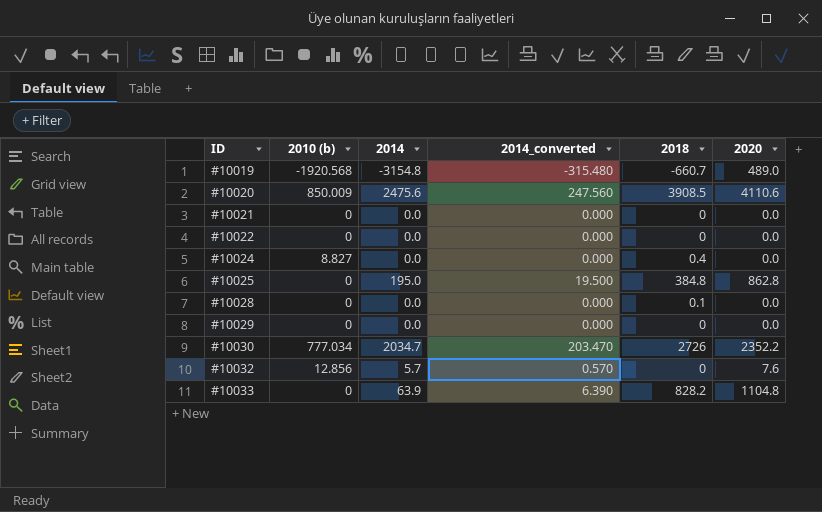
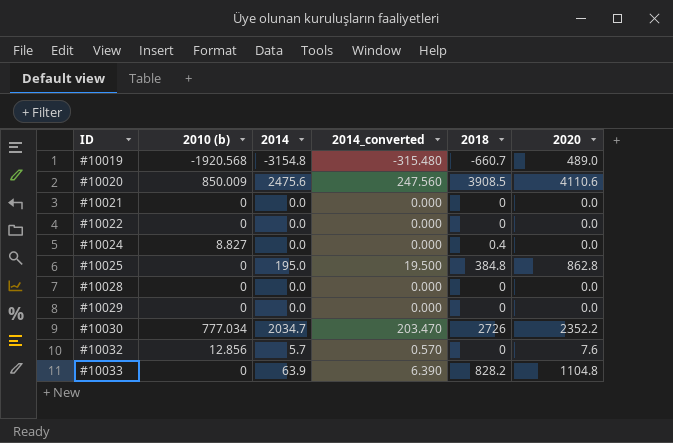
#10028 | 2018: 0.1 -> 0

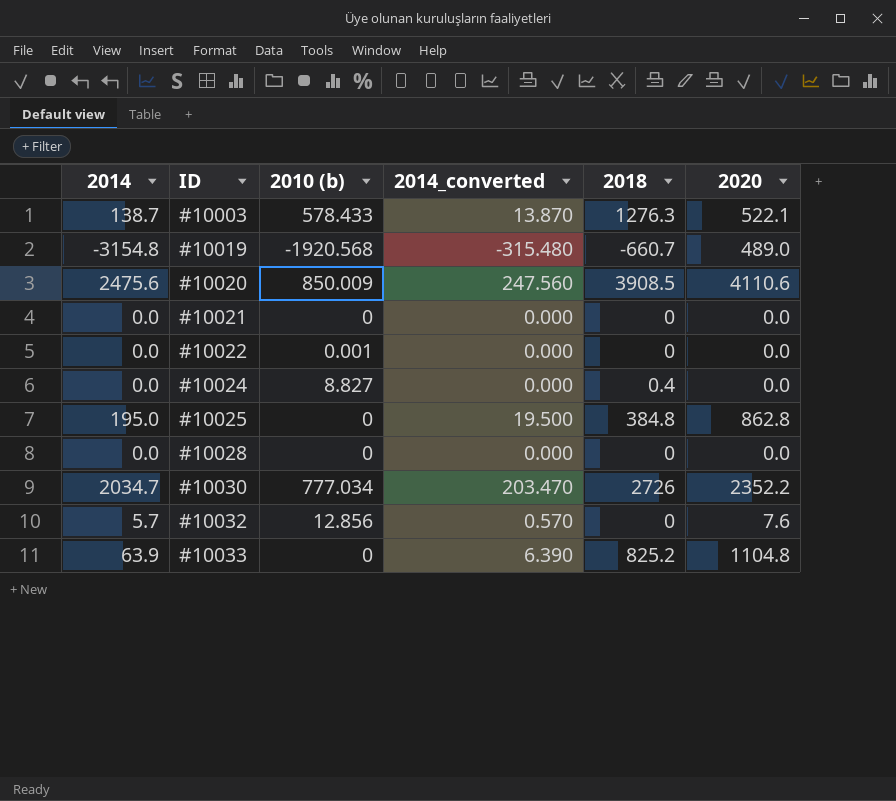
column 2014 | position: 3 -> 1
row #10029: 0 | 0.0 | 0.000 | 0 | 0.0 -> none
row #10003: none -> 138.7 | 578.433 | 13.870 | 1276.3 | 522.1
#10022 | 2010 (b): 0 -> 0.001
#10033 | 2018: 828.2 -> 825.2

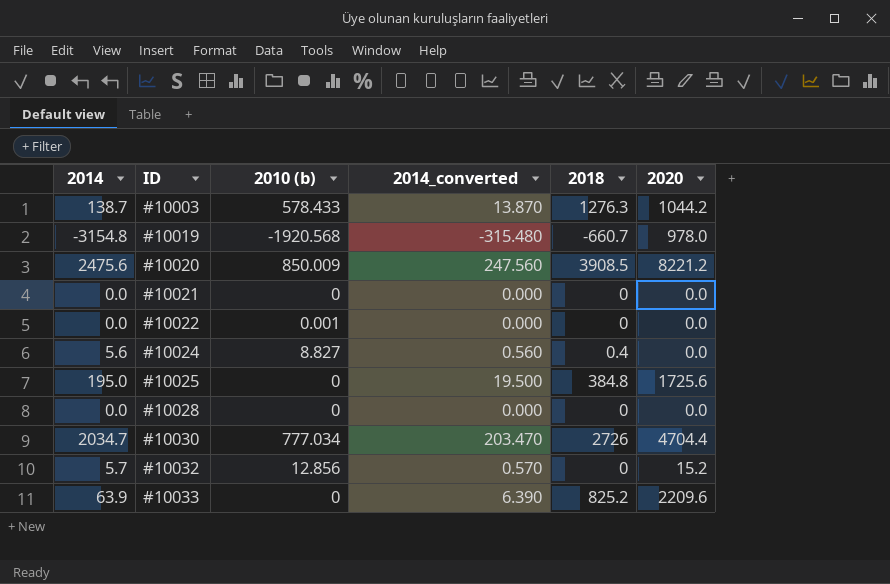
#10003 | 2020: 522.1 -> 1044.2
#10019 | 2020: 489.0 -> 978.0
#10020 | 2020: 4110.6 -> 8221.2
#10024 | 2014: 0.0 -> 5.6
#10024 | 2014_converted: 0.000 -> 0.560
#10025 | 2020: 862.8 -> 1725.6
#10030 | 2020: 2352.2 -> 4704.4
#10032 | 2020: 7.6 -> 15.2
#10033 | 2020: 1104.8 -> 2209.6

